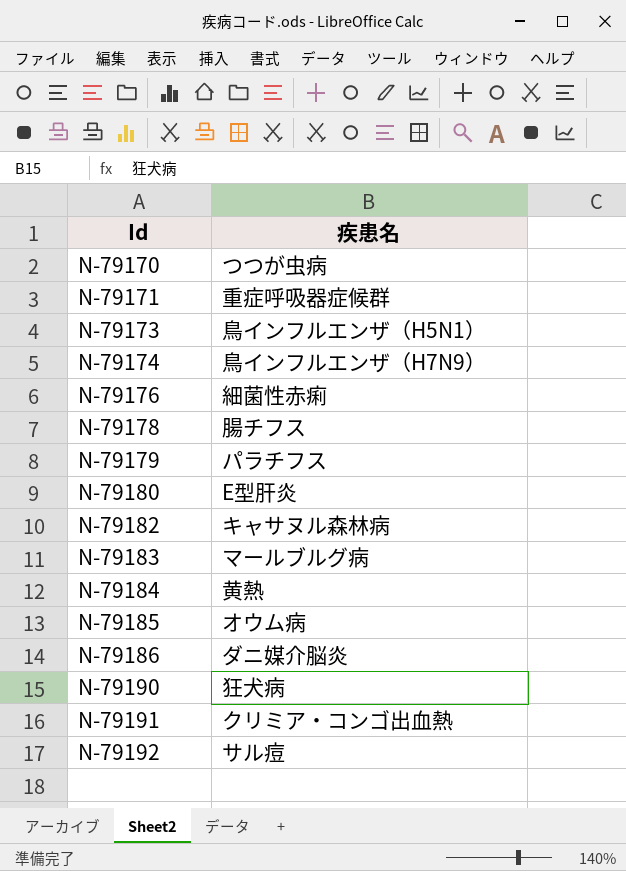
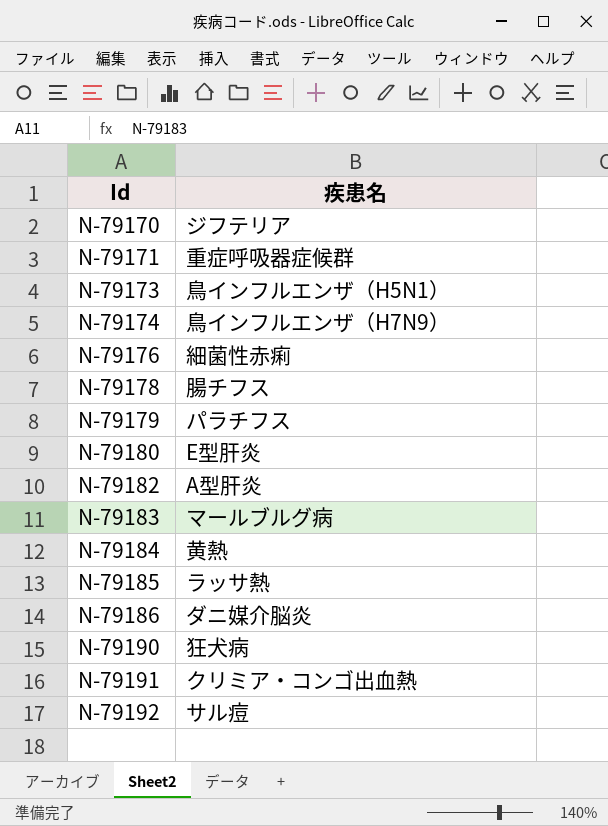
N-79170 | 疾患名: つつが虫病 -> ジフテリア
N-79182 | 疾患名: キャサヌル森林病 -> A型肝炎
N-79185 | 疾患名: オウム病 -> ラッサ熱

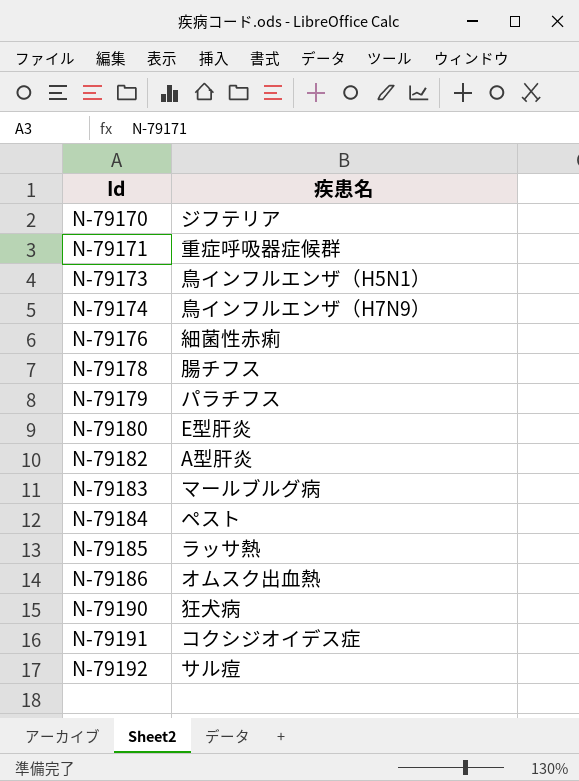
N-79184 | 疾患名: 黄熱 -> ペスト
N-79186 | 疾患名: ダニ媒介脳炎 -> オムスク出血熱
N-79191 | 疾患名: クリミア・コンゴ出血熱 -> コクシジオイデス症

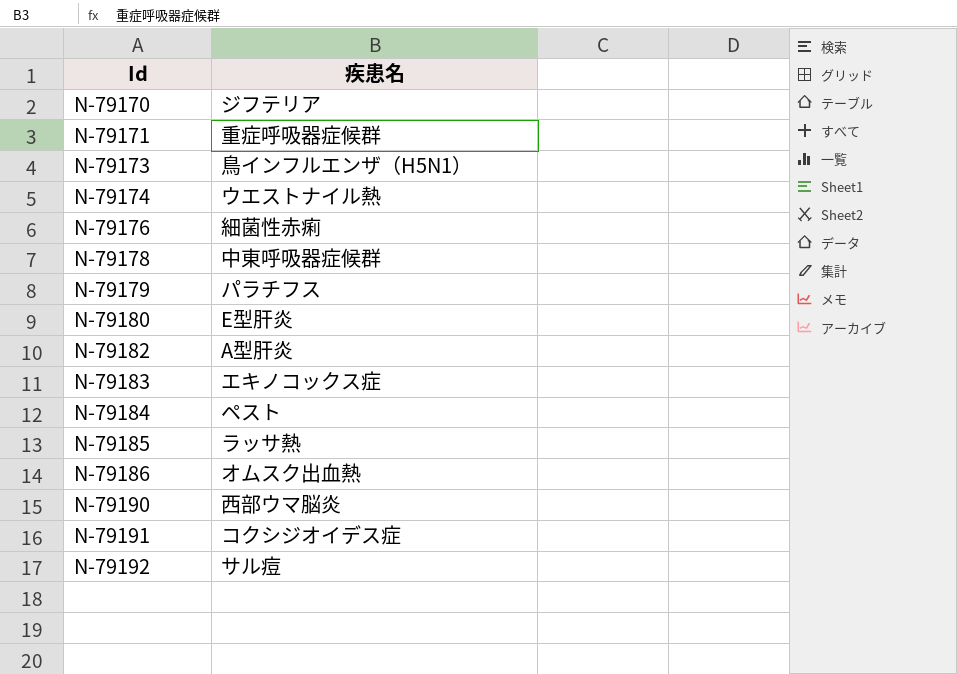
N-79174 | 疾患名: 鳥インフルエンザ（H7N9） -> ウエストナイル熱
N-79178 | 疾患名: 腸チフス -> 中東呼吸器症候群
N-79183 | 疾患名: マールブルグ病 -> エキノコックス症
N-79190 | 疾患名: 狂犬病 -> 西部ウマ脳炎

